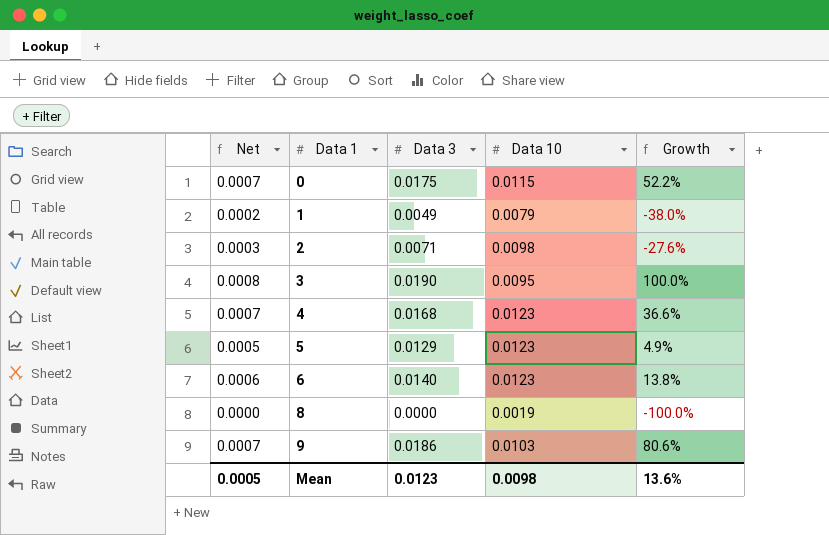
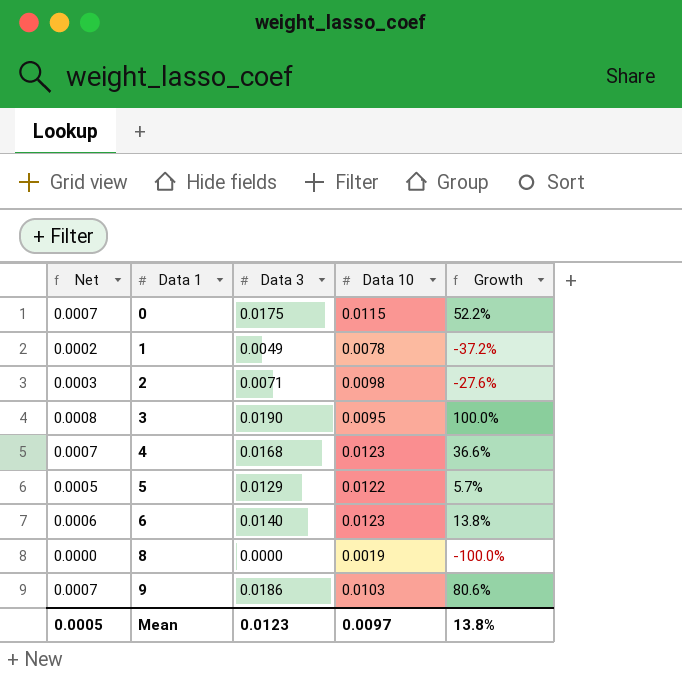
1 | Data 10: 0.0079 -> 0.0078
1 | Growth: -38.0% -> -37.2%
5 | Data 10: 0.0123 -> 0.0122
5 | Growth: 4.9% -> 5.7%
Mean | Data 10: 0.0098 -> 0.0097
Mean | Growth: 13.6% -> 13.8%

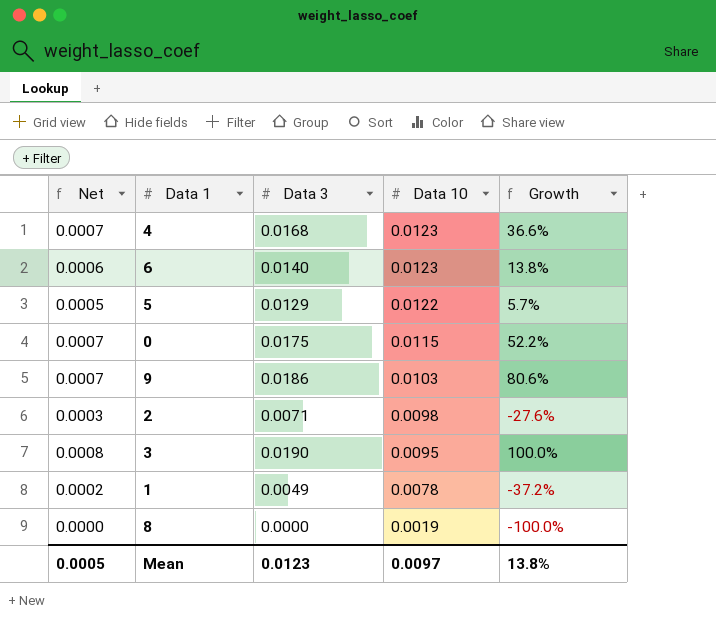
row order: Data 1 ascending -> Data 10 descending

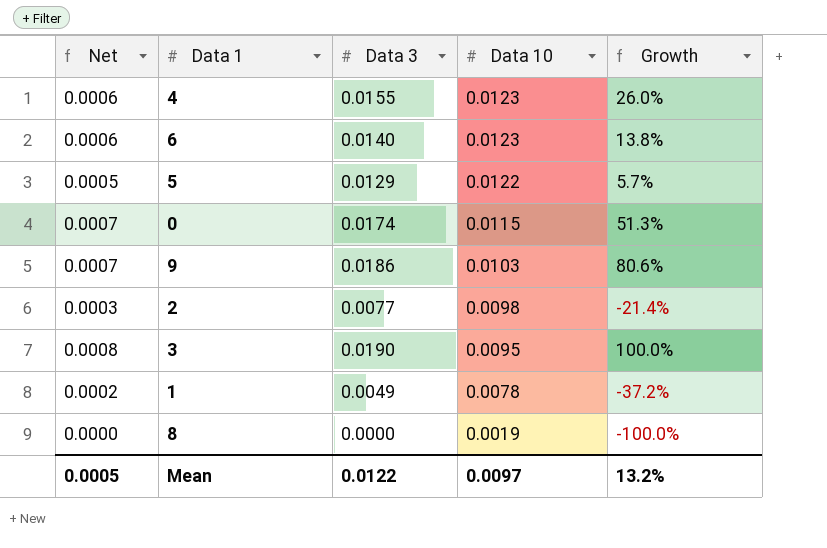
4 | Net: 0.0007 -> 0.0006
4 | Data 3: 0.0168 -> 0.0155
4 | Growth: 36.6% -> 26.0%
0 | Data 3: 0.0175 -> 0.0174
0 | Growth: 52.2% -> 51.3%
2 | Data 3: 0.0071 -> 0.0077
2 | Growth: -27.6% -> -21.4%
Mean | Data 3: 0.0123 -> 0.0122
Mean | Growth: 13.8% -> 13.2%

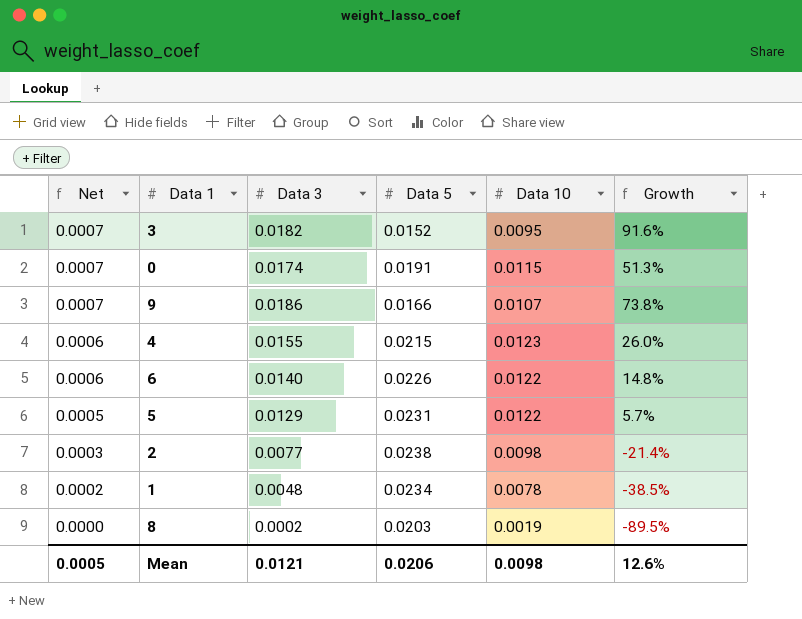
row order: Data 10 descending -> Net descending
column Data 5 | position: none -> 4
3 | Net: 0.0008 -> 0.0007
3 | Data 3: 0.0190 -> 0.0182
3 | Growth: 100.0% -> 91.6%
9 | Data 10: 0.0103 -> 0.0107
9 | Growth: 80.6% -> 73.8%
6 | Data 10: 0.0123 -> 0.0122
6 | Growth: 13.8% -> 14.8%
1 | Data 3: 0.0049 -> 0.0048
1 | Growth: -37.2% -> -38.5%
8 | Data 3: 0.0000 -> 0.0002
8 | Growth: -100.0% -> -89.5%
Mean | Data 3: 0.0122 -> 0.0121
Mean | Data 10: 0.0097 -> 0.0098
Mean | Growth: 13.2% -> 12.6%

